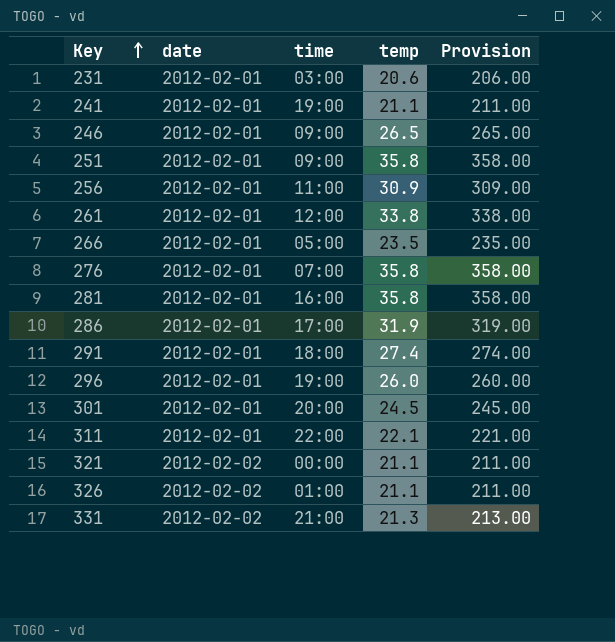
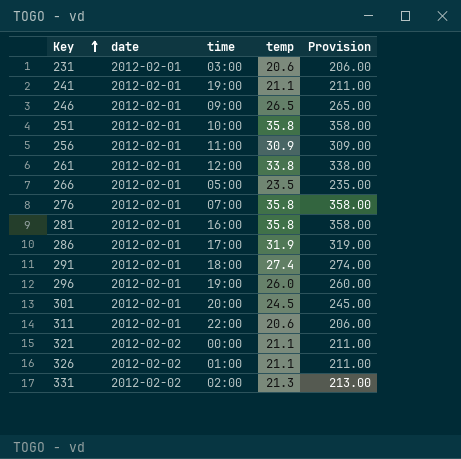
251 | time: 09:00 -> 10:00
311 | temp: 22.1 -> 20.6
311 | Provision: 221.00 -> 206.00
331 | time: 21:00 -> 02:00

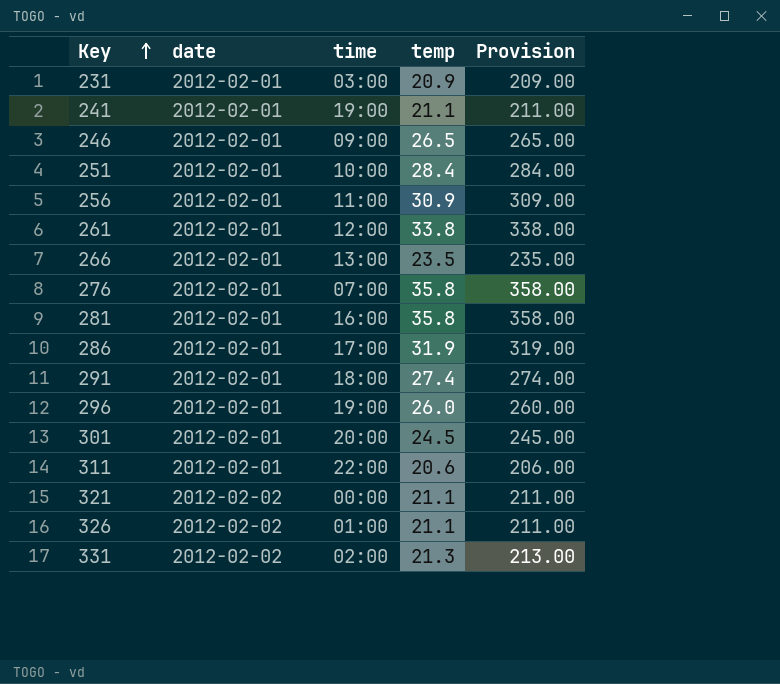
231 | temp: 20.6 -> 20.9
231 | Provision: 206.00 -> 209.00
251 | temp: 35.8 -> 28.4
251 | Provision: 358.00 -> 284.00
266 | time: 05:00 -> 13:00

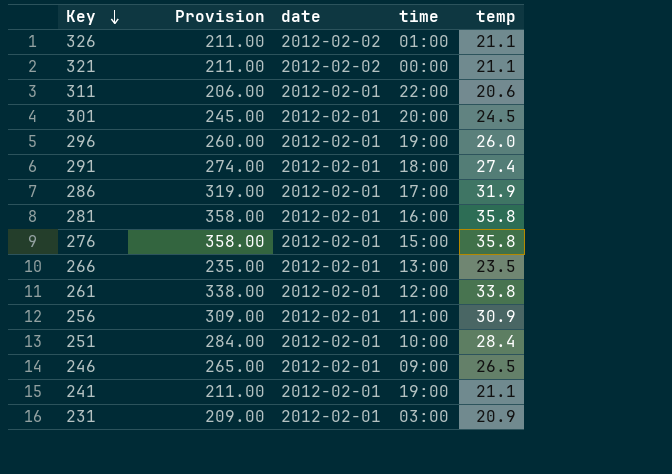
row order: Key ascending -> Key descending
column Provision | position: 5 -> 2
row 331: 2012-02-02 | 02:00 | 21.3 | 213.00 -> none
276 | time: 07:00 -> 15:00

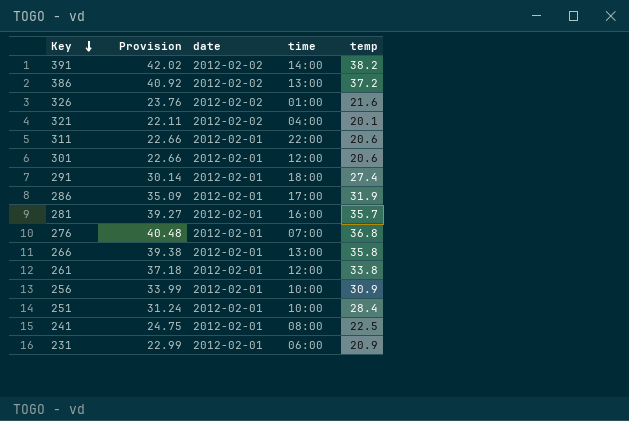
column Provision | formula: [temp] * 10 -> [temp] * 1.1
row 296: 260.00 | 2012-02-01 | 19:00 | 26.0 -> none
row 246: 265.00 | 2012-02-01 | 09:00 | 26.5 -> none
row 391: none -> 42.02 | 2012-02-02 | 14:00 | 38.2
row 386: none -> 40.92 | 2012-02-02 | 13:00 | 37.2
326 | temp: 21.1 -> 21.6
321 | time: 00:00 -> 04:00
321 | temp: 21.1 -> 20.1
301 | time: 20:00 -> 12:00
301 | temp: 24.5 -> 20.6
281 | temp: 35.8 -> 35.7
276 | time: 15:00 -> 07:00
276 | temp: 35.8 -> 36.8
266 | temp: 23.5 -> 35.8
256 | time: 11:00 -> 10:00
241 | time: 19:00 -> 08:00
241 | temp: 21.1 -> 22.5
231 | time: 03:00 -> 06:00

